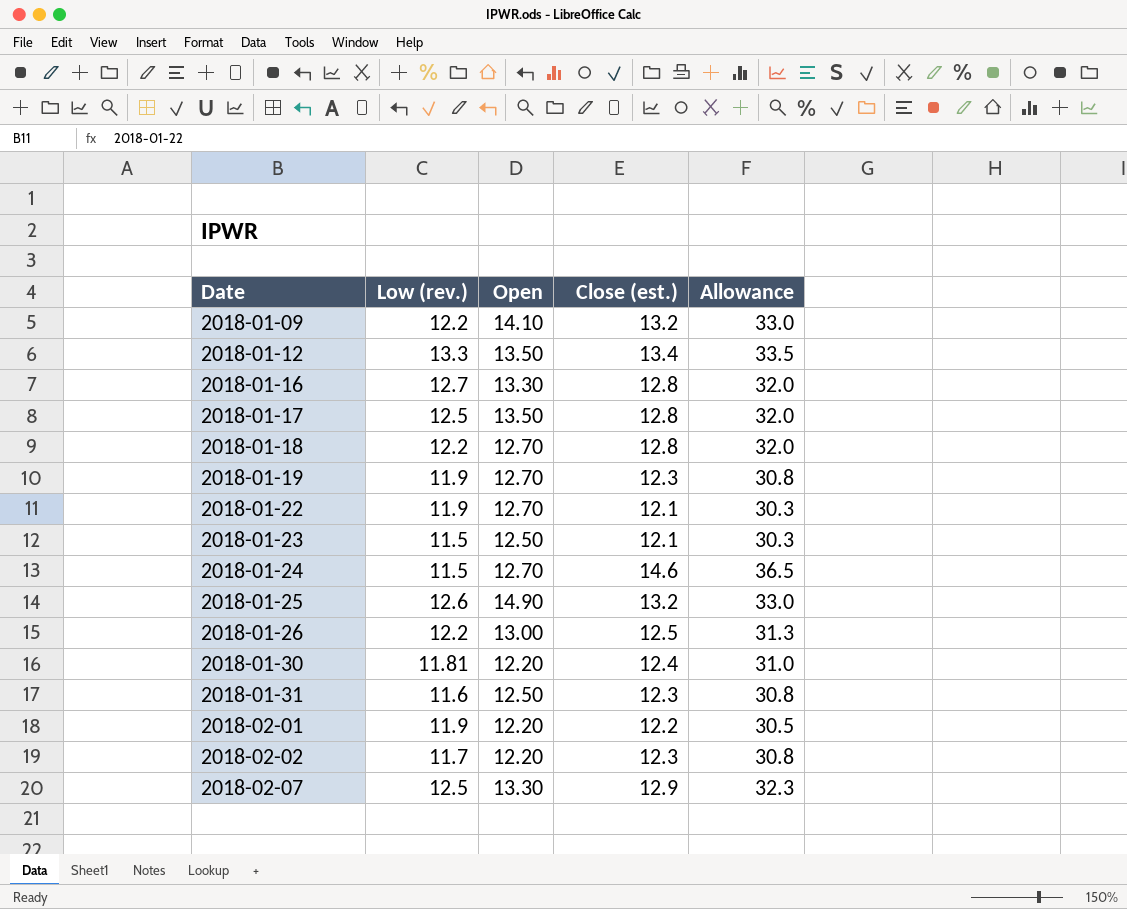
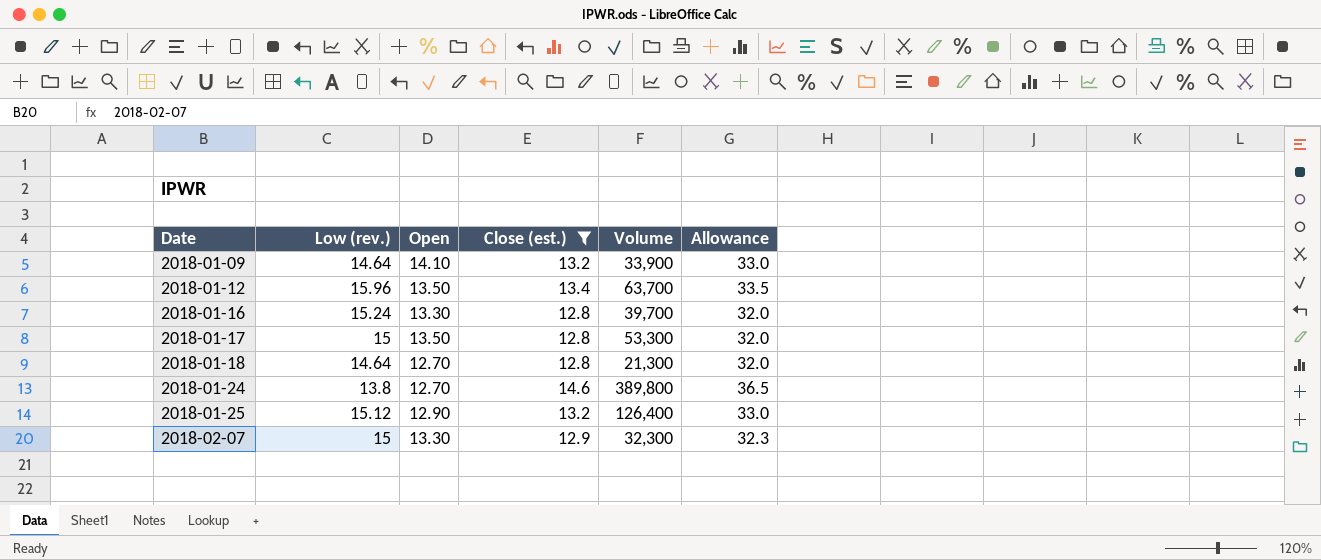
filter: none -> Close (est.) >= 12.8
column Volume | position: none -> 5
2018-01-09 | Low (rev.): 12.2 -> 14.64
2018-01-12 | Low (rev.): 13.3 -> 15.96
2018-01-16 | Low (rev.): 12.7 -> 15.24
2018-01-17 | Low (rev.): 12.5 -> 15
2018-01-18 | Low (rev.): 12.2 -> 14.64
2018-01-24 | Low (rev.): 11.5 -> 13.8
2018-01-25 | Low (rev.): 12.6 -> 15.12
2018-01-25 | Open: 14.90 -> 12.90
2018-02-07 | Low (rev.): 12.5 -> 15

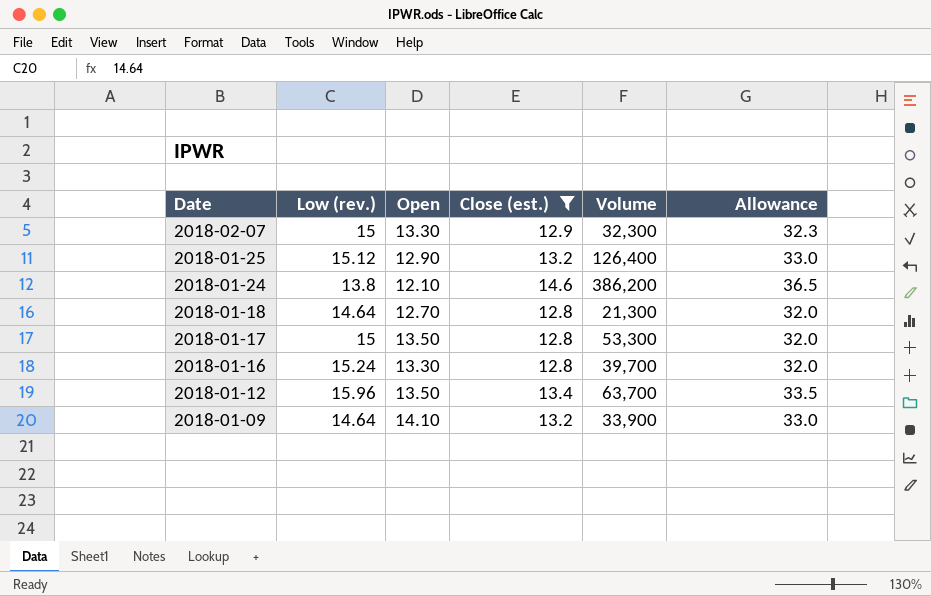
row order: Date ascending -> Date descending
2018-01-24 | Open: 12.70 -> 12.10
2018-01-24 | Volume: 389,800 -> 386,200

